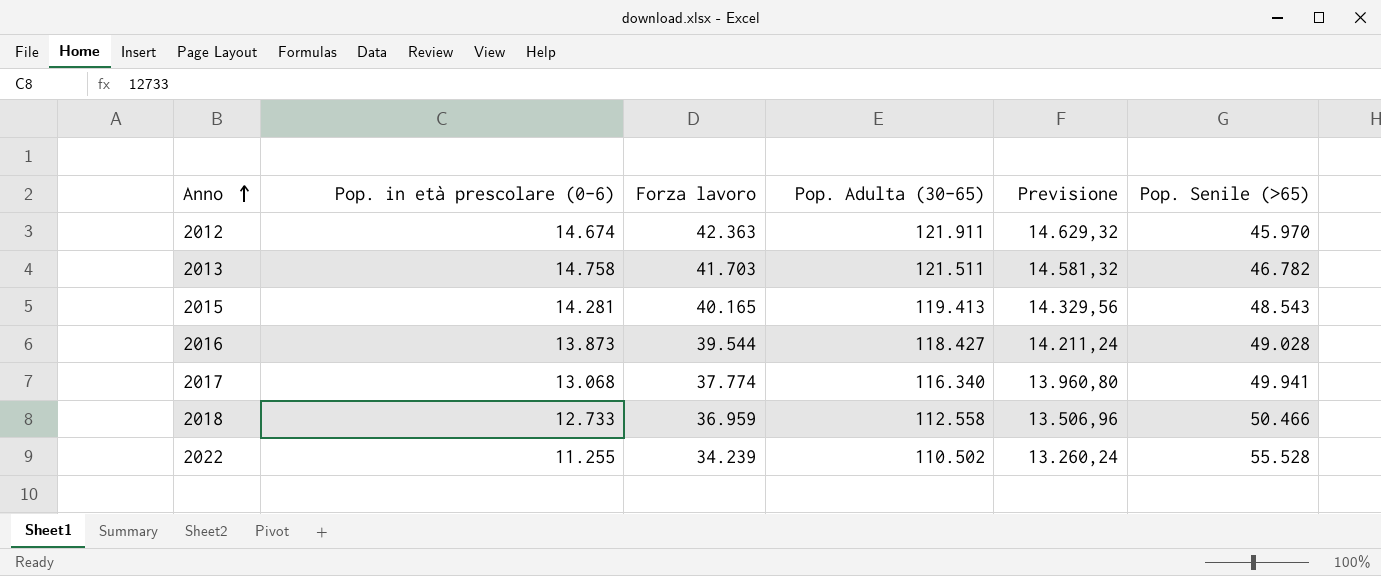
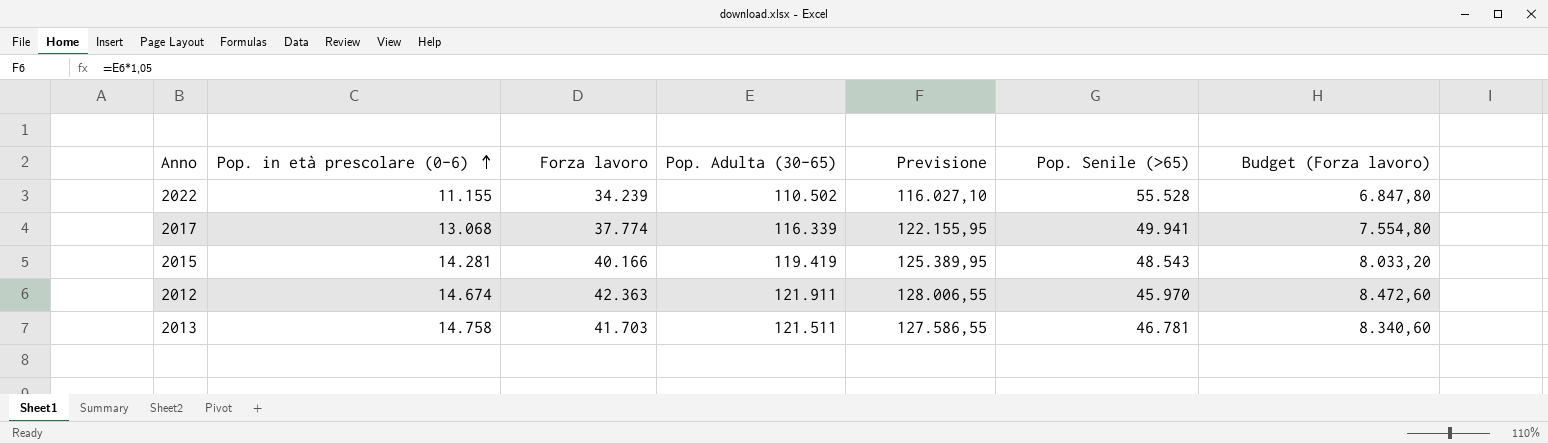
row order: Anno ascending -> Pop. in età prescolare (0-6) ascending
column Previsione | formula: [Pop. Adulta (30-65)] * 0,12 -> [Pop. Adulta (30-65)] * 1,05
column Budget (Forza lavoro) | formula: none -> [Forza lavoro] * 0,2
row 2016: 13.873 | 39.544 | 118.427 | 14.211,24 | 49.028 -> none
row 2018: 12.733 | 36.959 | 112.558 | 13.506,96 | 50.466 -> none
2022 | Pop. in età prescolare (0-6): 11.255 -> 11.155
2017 | Pop. Adulta (30-65): 116.340 -> 116.339
2015 | Forza lavoro: 40.165 -> 40.166
2015 | Pop. Adulta (30-65): 119.413 -> 119.419
2013 | Pop. Senile (>65): 46.782 -> 46.781

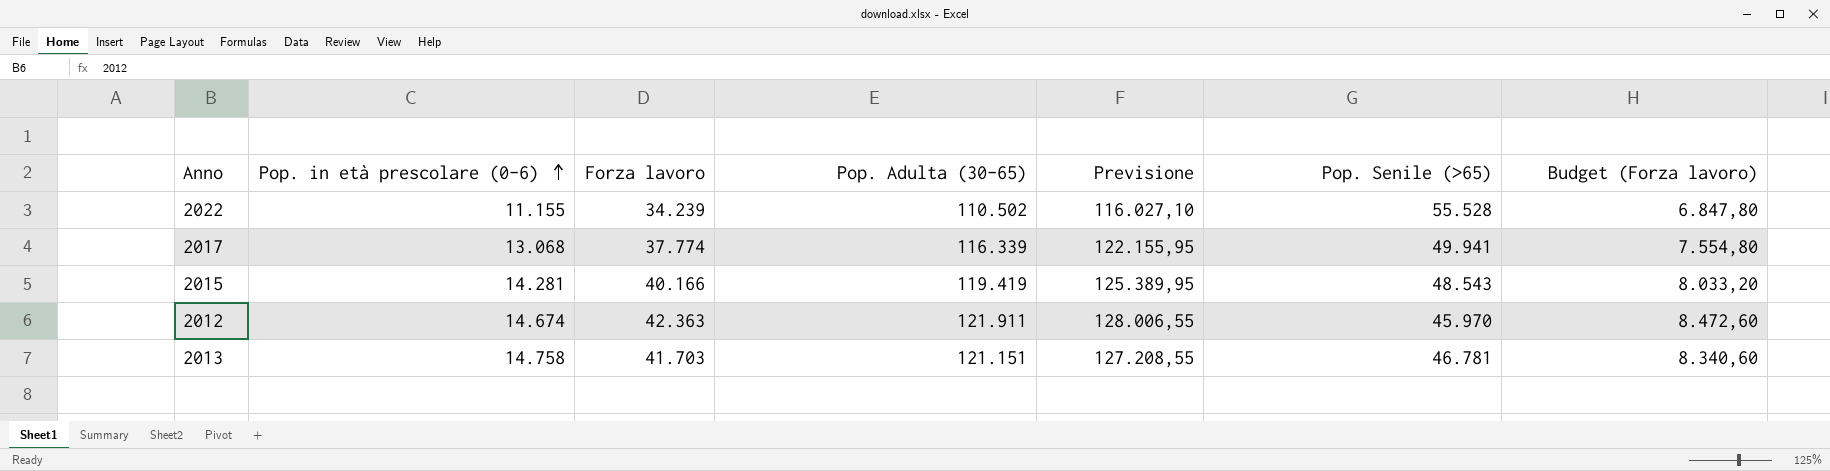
2013 | Pop. Adulta (30-65): 121.511 -> 121.151
2013 | Previsione: 127.586,55 -> 127.208,55

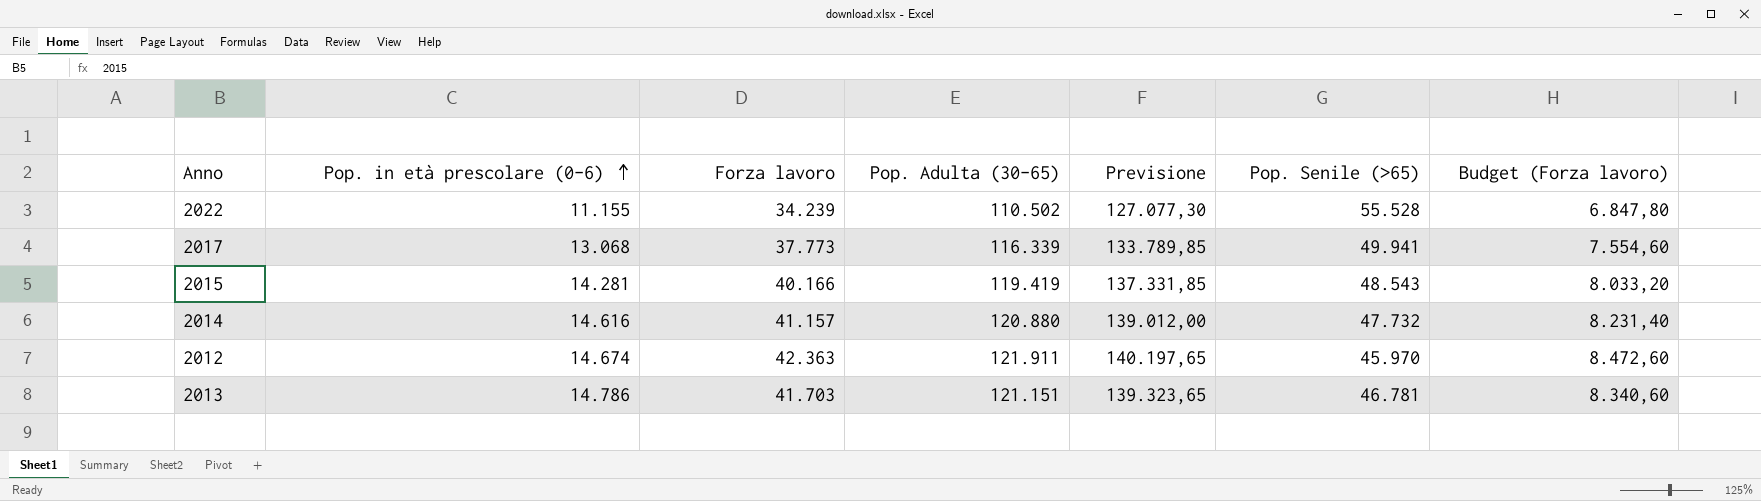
column Previsione | formula: [Pop. Adulta (30-65)] * 1,05 -> [Pop. Adulta (30-65)] * 1,15
2017 | Forza lavoro: 37.774 -> 37.773
2017 | Budget (Forza lavoro): 7.554,80 -> 7.554,60
row 2014: none -> 14.616 | 41.157 | 120.880 | 139.012,00 | 47.732 | 8.231,40
2013 | Pop. in età prescolare (0-6): 14.758 -> 14.786

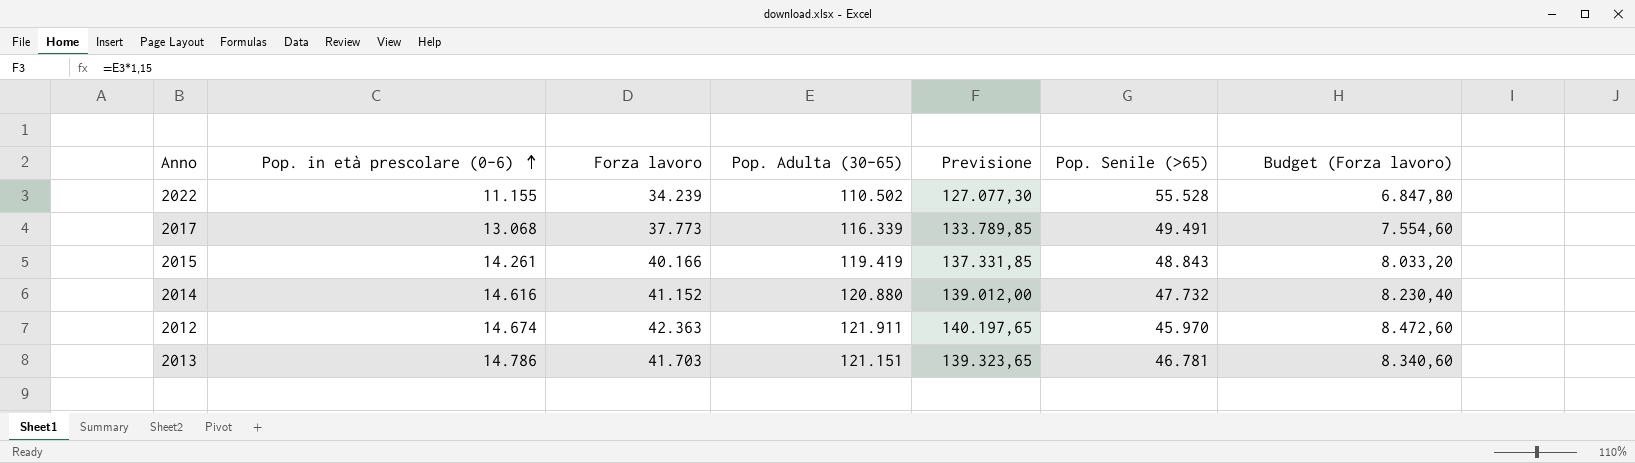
2017 | Pop. Senile (>65): 49.941 -> 49.491
2015 | Pop. in età prescolare (0-6): 14.281 -> 14.261
2015 | Pop. Senile (>65): 48.543 -> 48.843
2014 | Forza lavoro: 41.157 -> 41.152
2014 | Budget (Forza lavoro): 8.231,40 -> 8.230,40

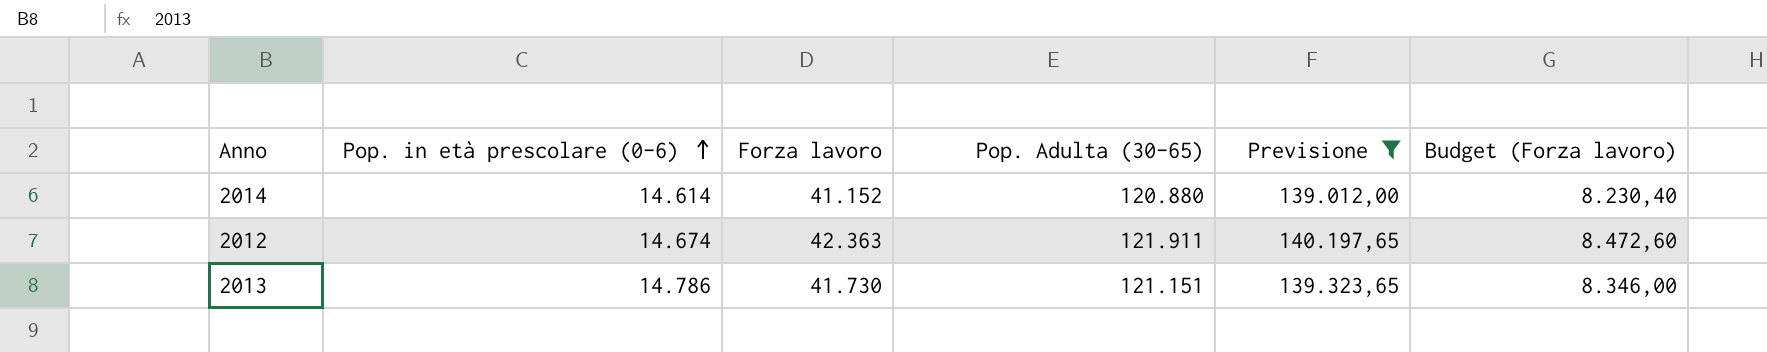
filter: none -> Previsione >= 139.012,00
column Pop. Senile (>65) | position: 6 -> none
2014 | Pop. in età prescolare (0-6): 14.616 -> 14.614
2013 | Forza lavoro: 41.703 -> 41.730
2013 | Budget (Forza lavoro): 8.340,60 -> 8.346,00

